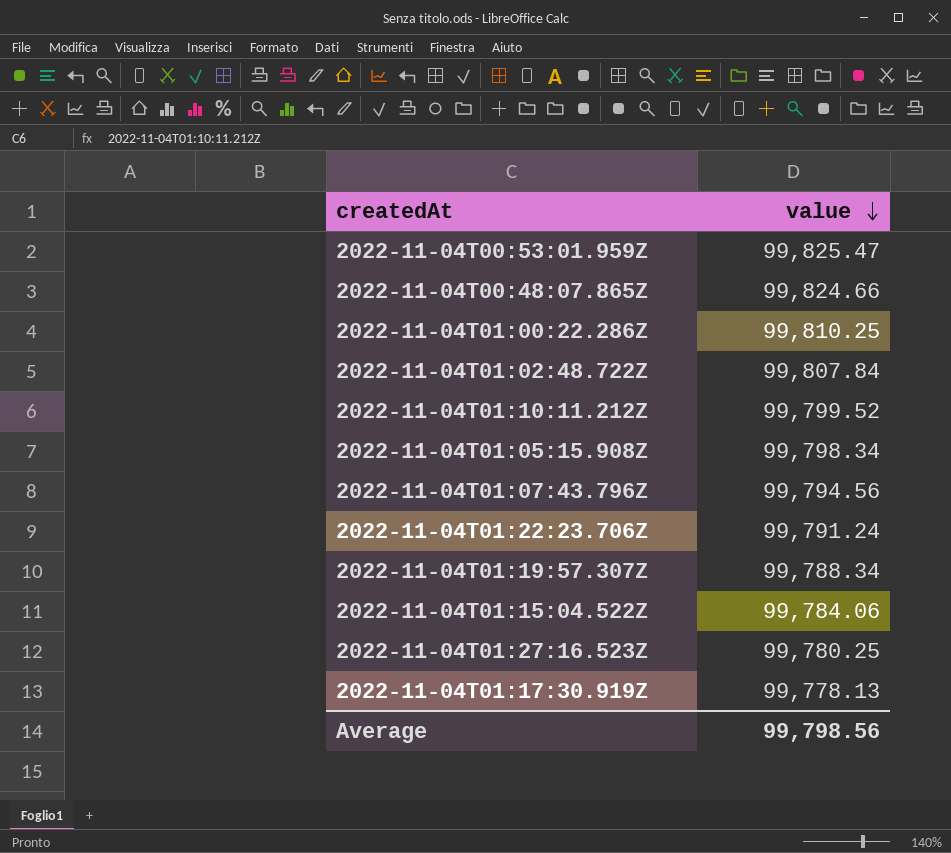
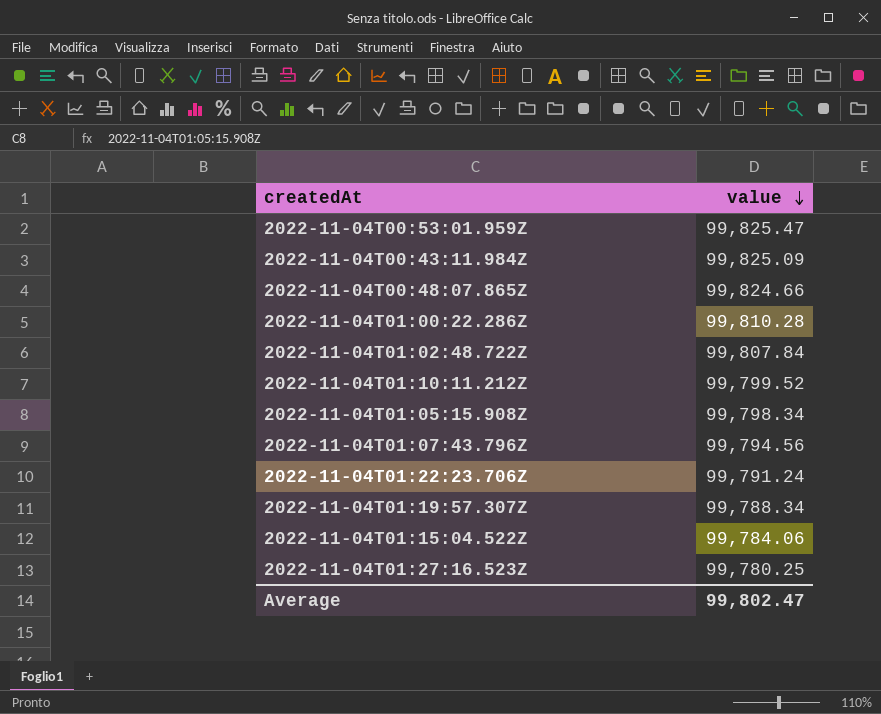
row 2022-11-04T01:17:30.919Z: 99,778.13 -> none
row 2022-11-04T00:43:11.984Z: none -> 99,825.09
2022-11-04T01:00:22.286Z | value: 99,810.25 -> 99,810.28
Average | value: 99,798.56 -> 99,802.47

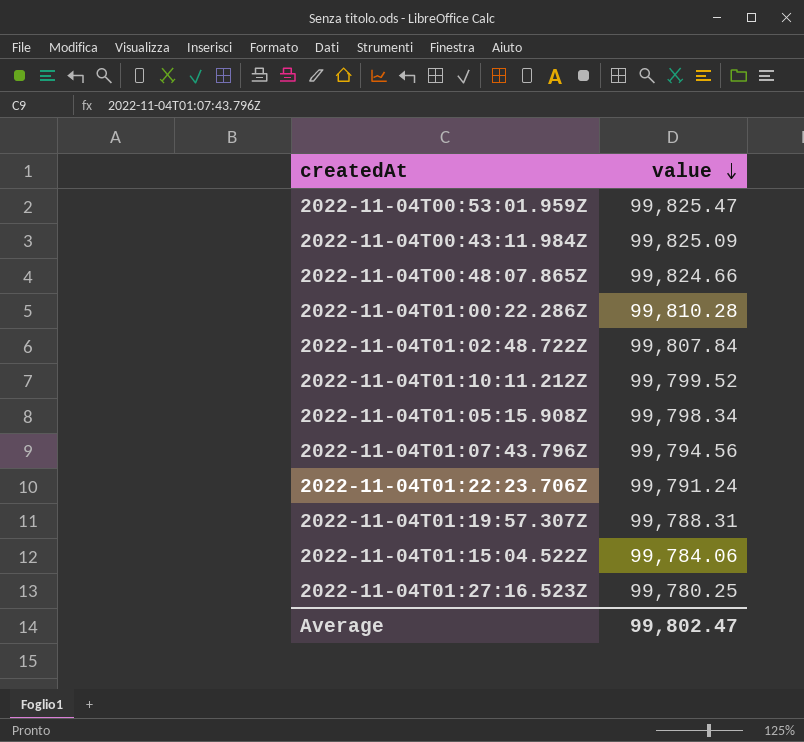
2022-11-04T01:19:57.307Z | value: 99,788.34 -> 99,788.31

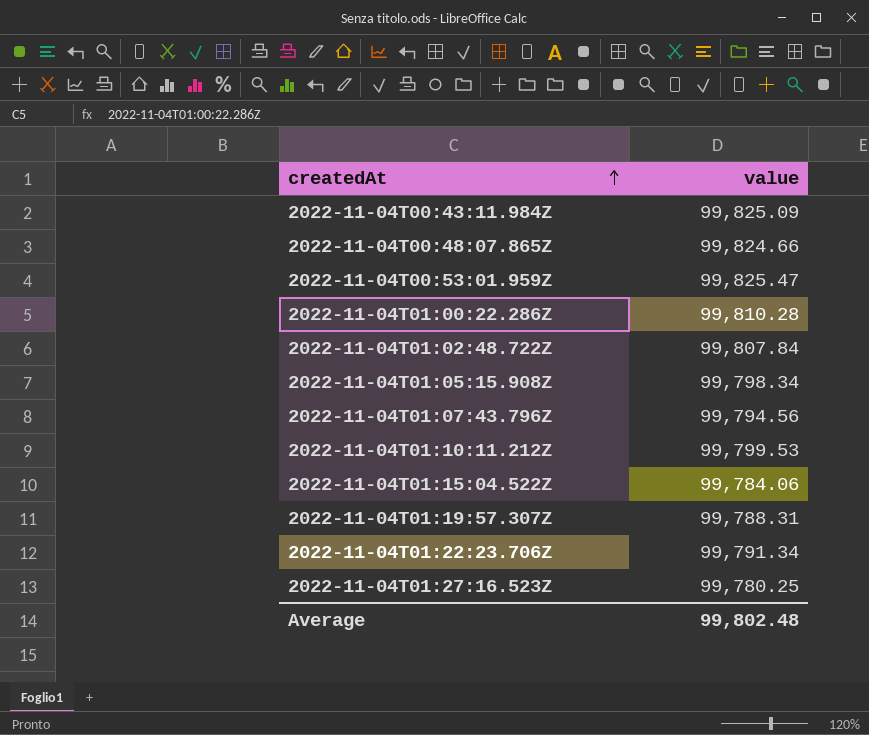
row order: value descending -> createdAt ascending
2022-11-04T01:10:11.212Z | value: 99,799.52 -> 99,799.53
2022-11-04T01:22:23.706Z | value: 99,791.24 -> 99,791.34
Average | value: 99,802.47 -> 99,802.48

